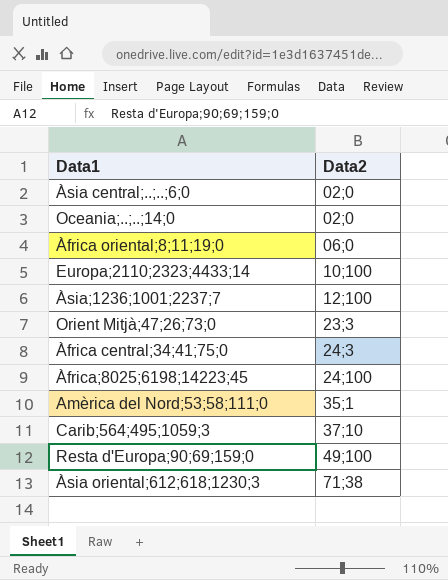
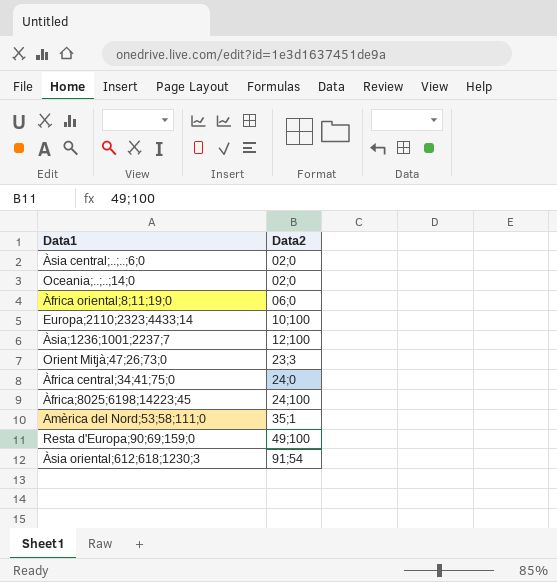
row Carib;564;495;1059;3: 37;10 -> none
Àfrica central;34;41;75;0 | Data2: 24;3 -> 24;0
Àsia oriental;612;618;1230;3 | Data2: 71;38 -> 91;54

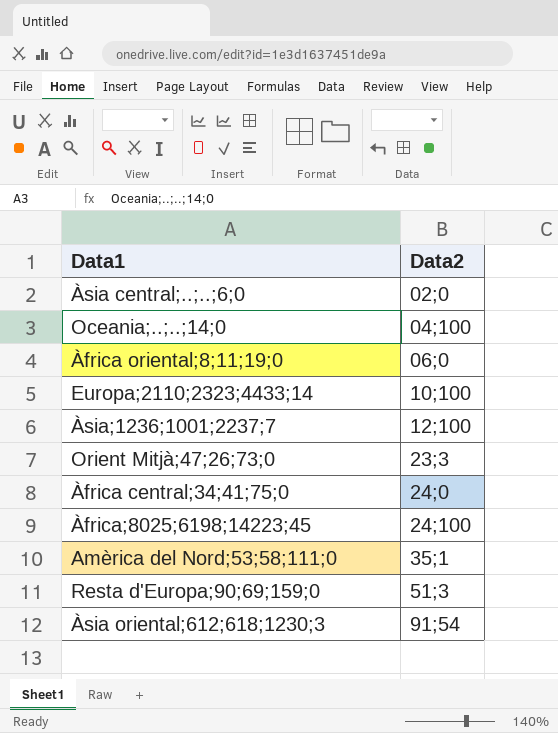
Oceania;..;..;14;0 | Data2: 02;0 -> 04;100
Resta d'Europa;90;69;159;0 | Data2: 49;100 -> 51;3

